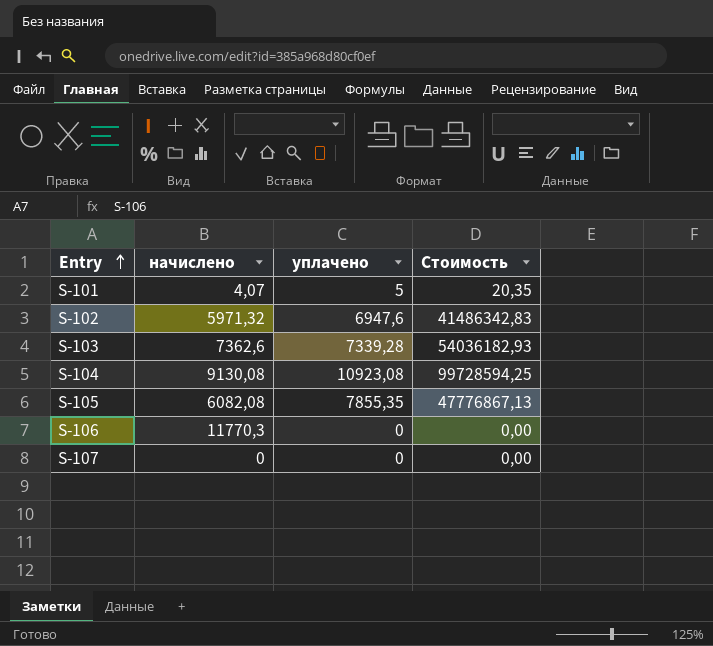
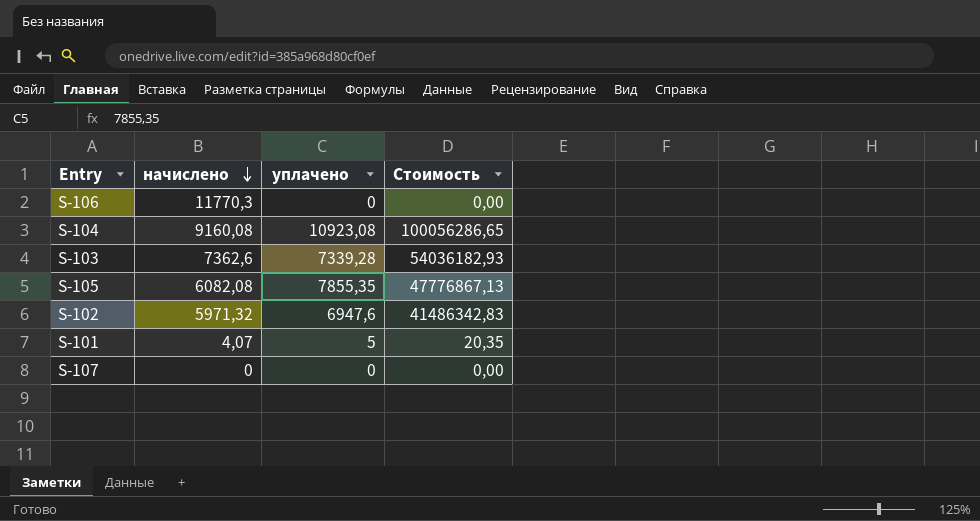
row order: Entry ascending -> начислено descending
S-104 | начислено: 9130,08 -> 9160,08
S-104 | Стоимость: 99728594,25 -> 100056286,65

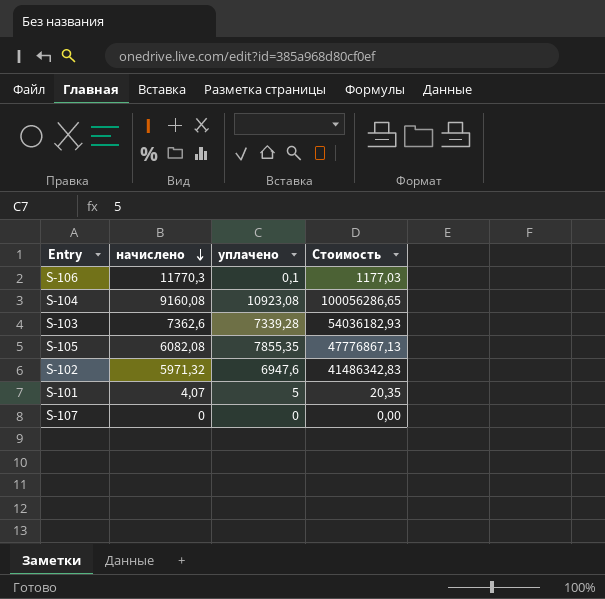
S-106 | уплачено: 0 -> 0,1
S-106 | Стоимость: 0,00 -> 1177,03

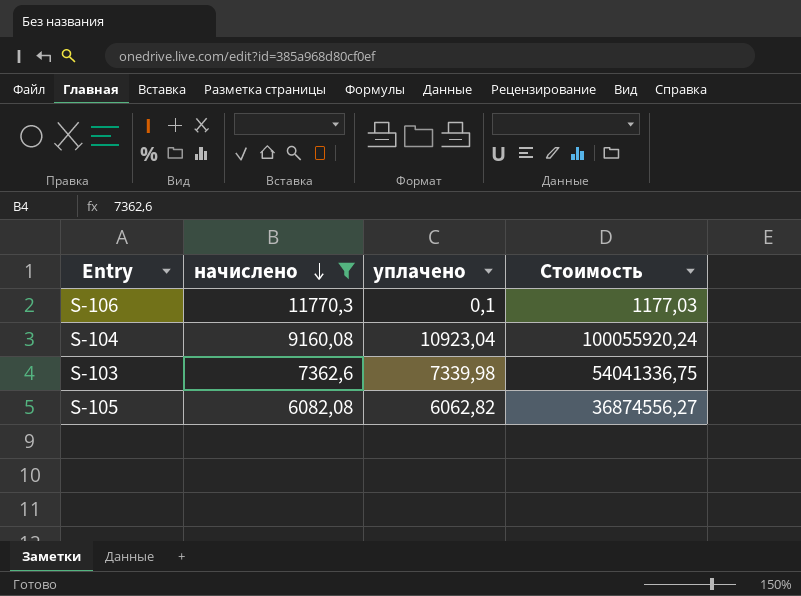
filter: none -> начислено >= 6082,08
S-104 | уплачено: 10923,08 -> 10923,04
S-104 | Стоимость: 100056286,65 -> 100055920,24
S-103 | уплачено: 7339,28 -> 7339,98
S-103 | Стоимость: 54036182,93 -> 54041336,75
S-105 | уплачено: 7855,35 -> 6062,82
S-105 | Стоимость: 47776867,13 -> 36874556,27

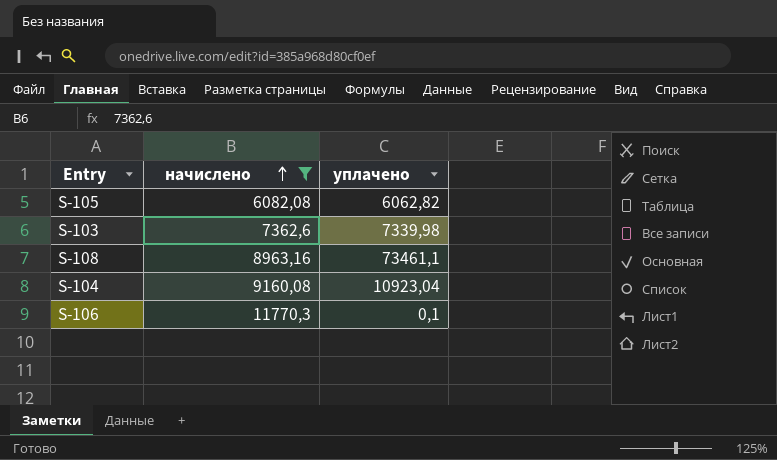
row order: начислено descending -> начислено ascending
column Стоимость | formula: [начислено] * [уплачено] -> none
row S-108: none -> 8963,16 | 73461,1

